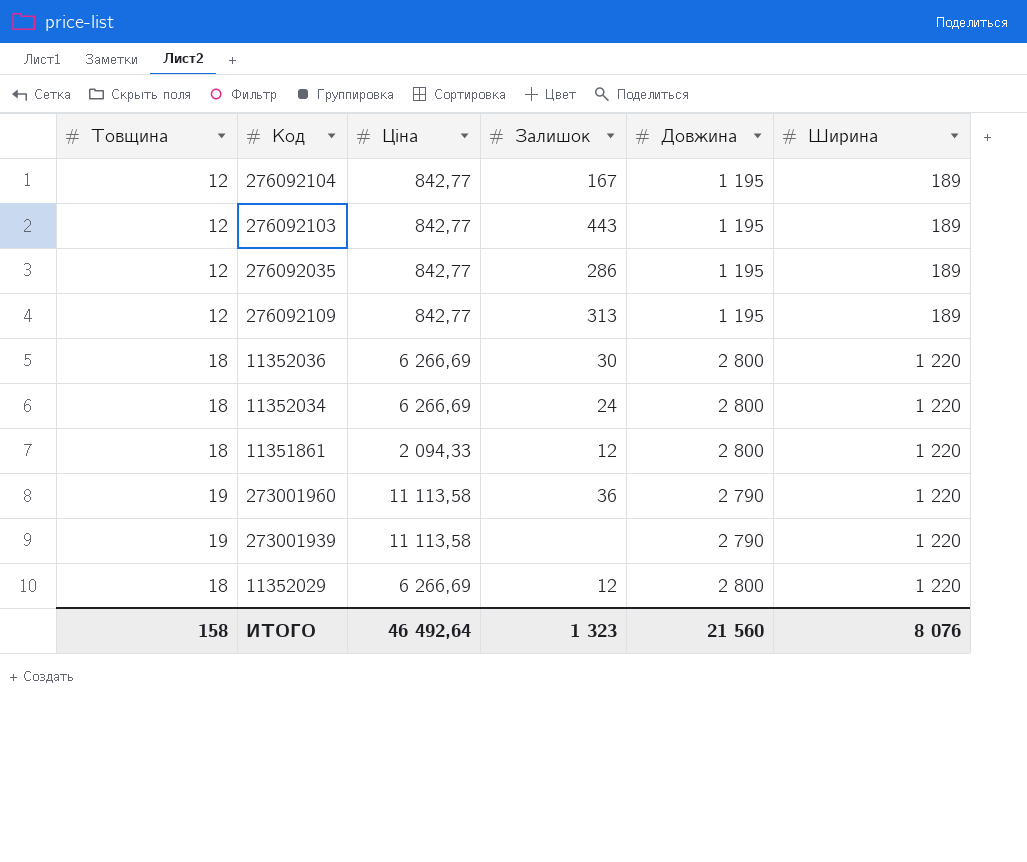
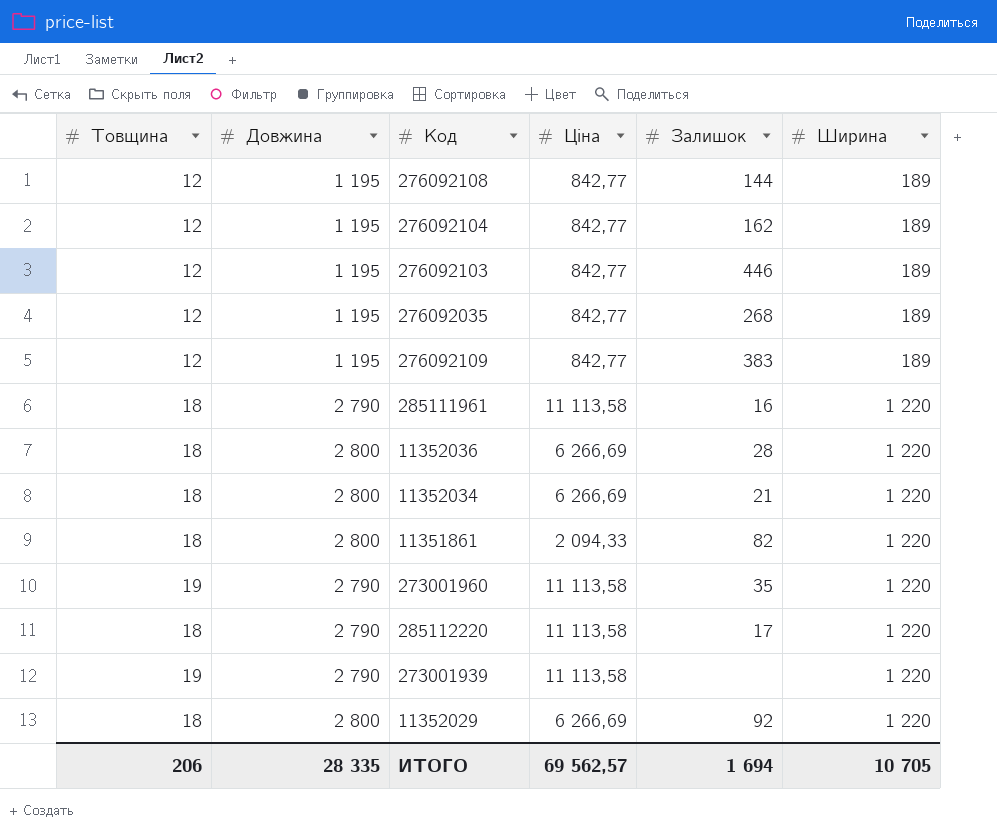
column Довжина | position: 5 -> 2
row 276092108: none -> 12 | 1 195 | 842,77 | 144 | 189
276092104 | Залишок: 167 -> 162
276092103 | Залишок: 443 -> 446
276092035 | Залишок: 286 -> 268
276092109 | Залишок: 313 -> 383
row 285111961: none -> 18 | 2 790 | 11 113,58 | 16 | 1 220
11352036 | Залишок: 30 -> 28
11352034 | Залишок: 24 -> 21
11351861 | Залишок: 12 -> 82
273001960 | Залишок: 36 -> 35
row 285112220: none -> 18 | 2 790 | 11 113,58 | 17 | 1 220
11352029 | Залишок: 12 -> 92
ИТОГО | Товщина: 158 -> 206
ИТОГО | Довжина: 21 560 -> 28 335
ИТОГО | Ціна: 46 492,64 -> 69 562,57
ИТОГО | Залишок: 1 323 -> 1 694
ИТОГО | Ширина: 8 076 -> 10 705

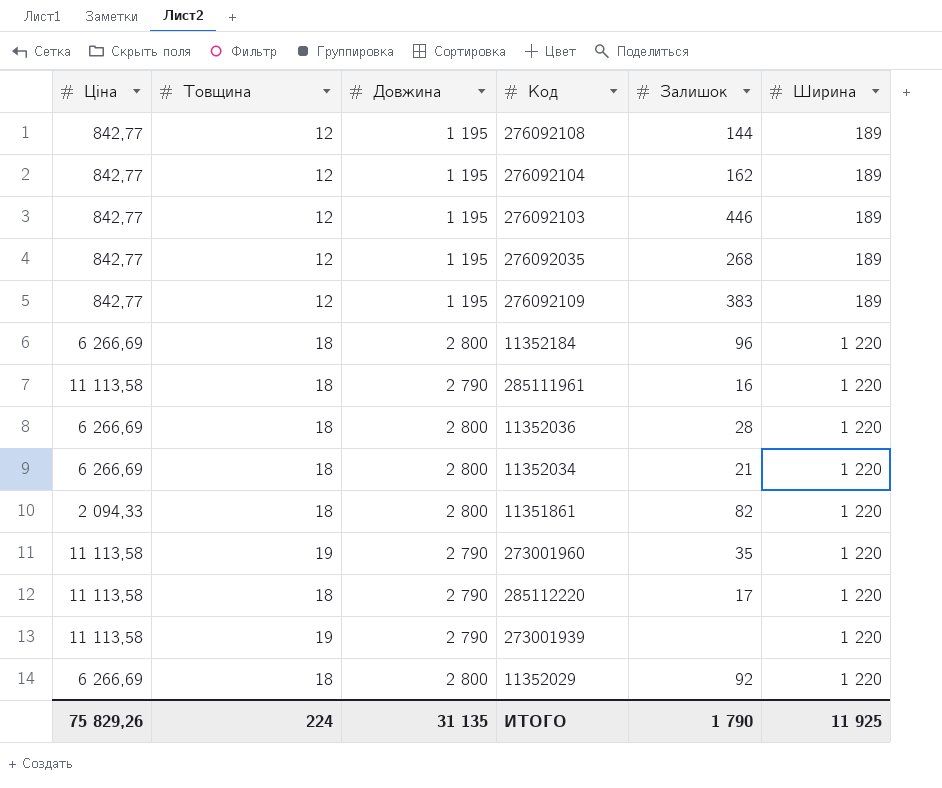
column Ціна | position: 4 -> 1
row 11352184: none -> 6 266,69 | 18 | 2 800 | 96 | 1 220
ИТОГО | Ціна: 69 562,57 -> 75 829,26
ИТОГО | Товщина: 206 -> 224
ИТОГО | Довжина: 28 335 -> 31 135
ИТОГО | Залишок: 1 694 -> 1 790
ИТОГО | Ширина: 10 705 -> 11 925

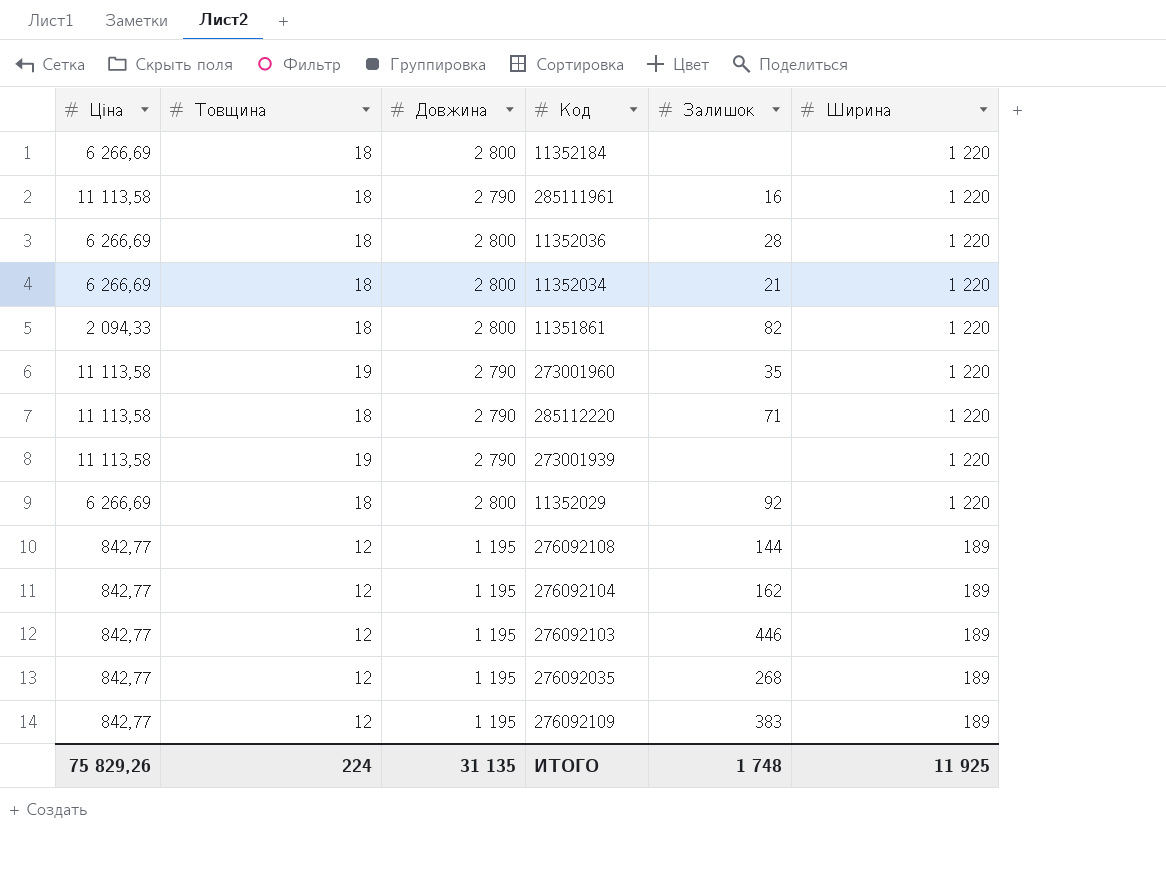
row order: Ширина ascending -> Ширина descending
11352184 | Залишок: 96 -> none
285112220 | Залишок: 17 -> 71
ИТОГО | Залишок: 1 790 -> 1 748

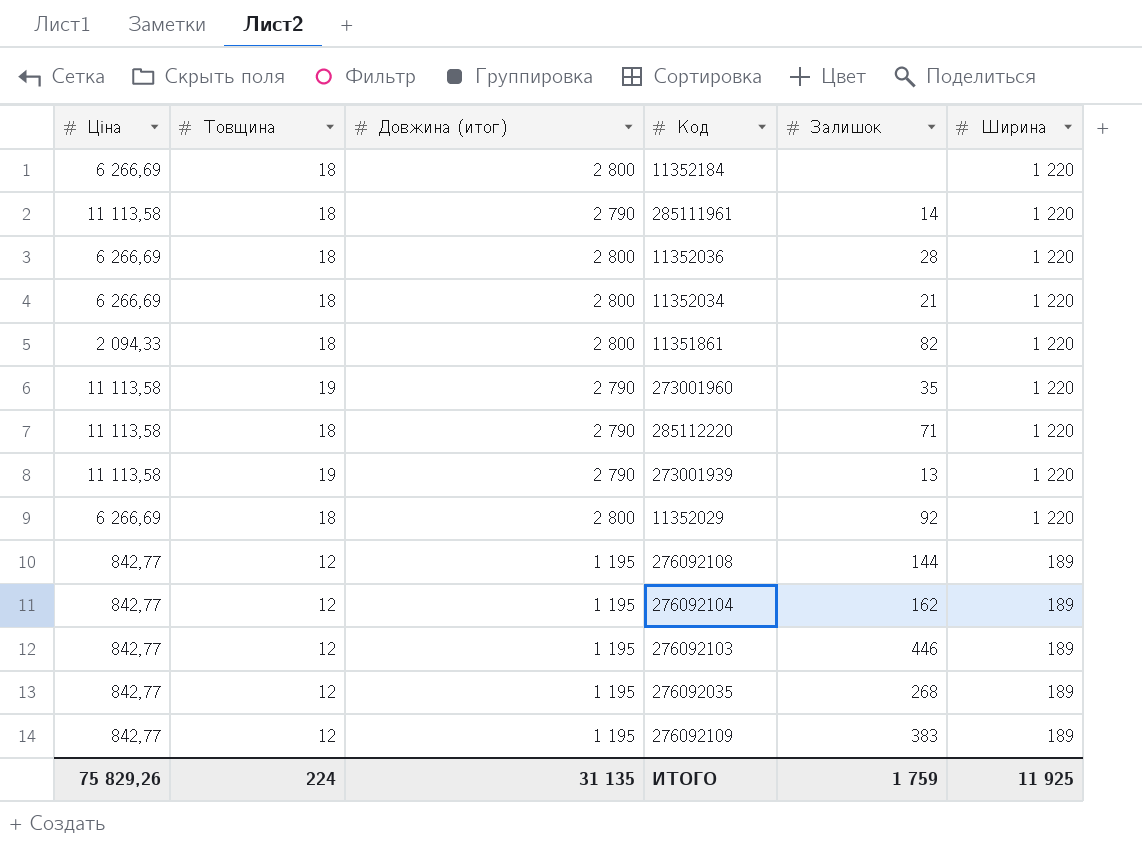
column name: Довжина -> Довжина (итог)
285111961 | Залишок: 16 -> 14
273001939 | Залишок: none -> 13
ИТОГО | Залишок: 1 748 -> 1 759

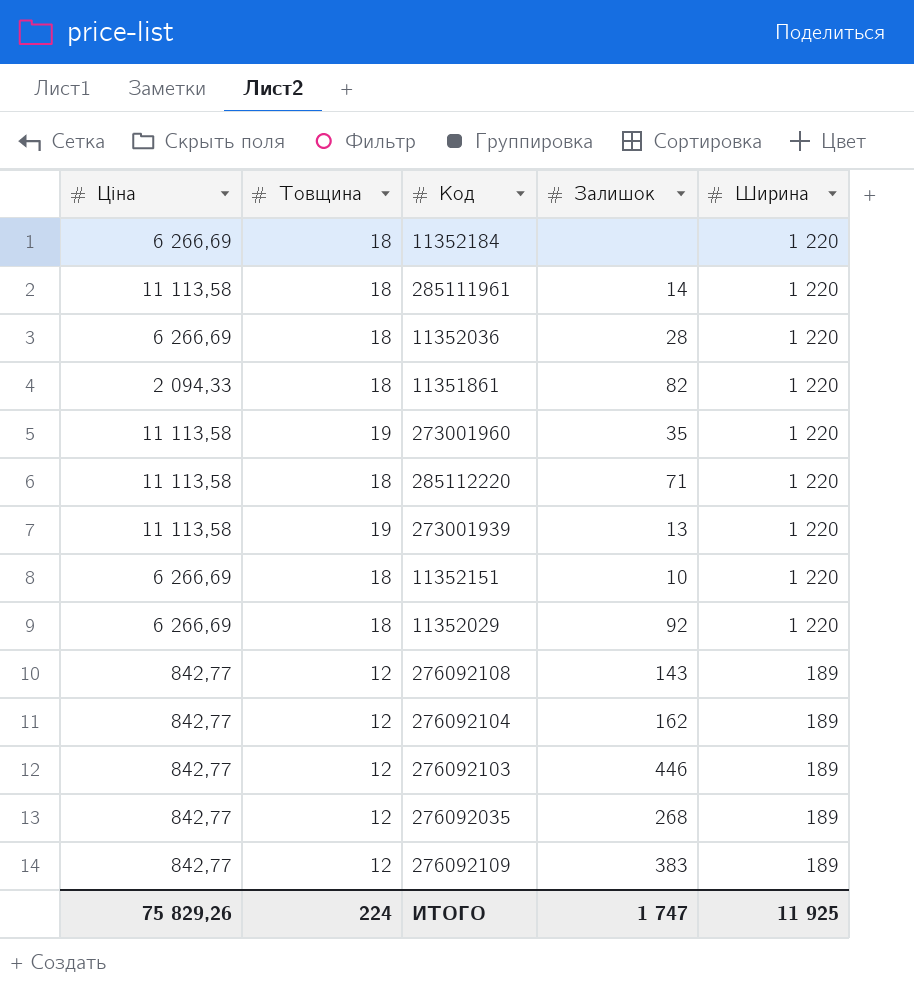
column Довжина (итог) | position: 3 -> none
row 11352034: 6 266,69 | 18 | 2 800 | 21 | 1 220 -> none
row 11352151: none -> 6 266,69 | 18 | 10 | 1 220
276092108 | Залишок: 144 -> 143
ИТОГО | Залишок: 1 759 -> 1 747

